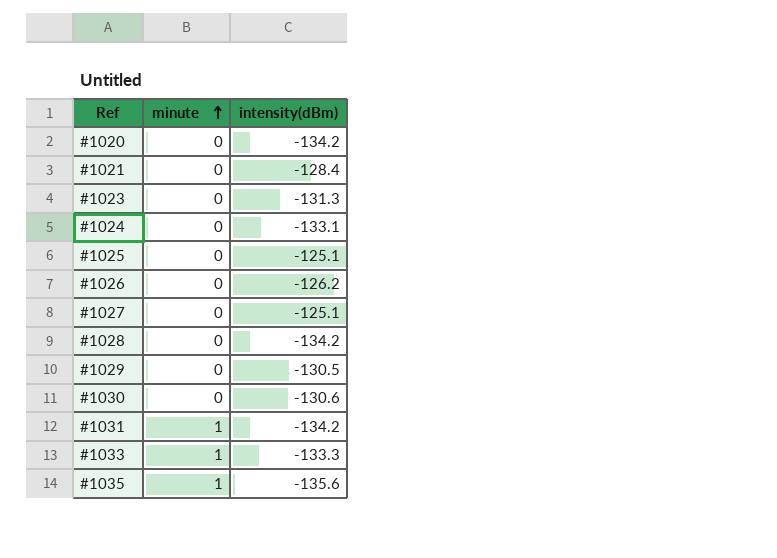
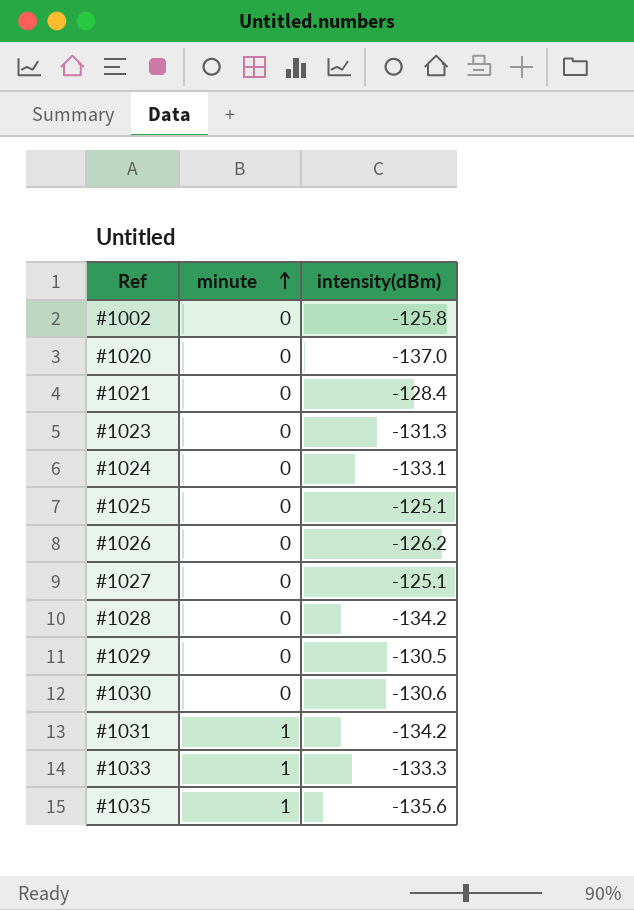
row #1002: none -> 0 | -125.8
#1020 | intensity(dBm): -134.2 -> -137.0

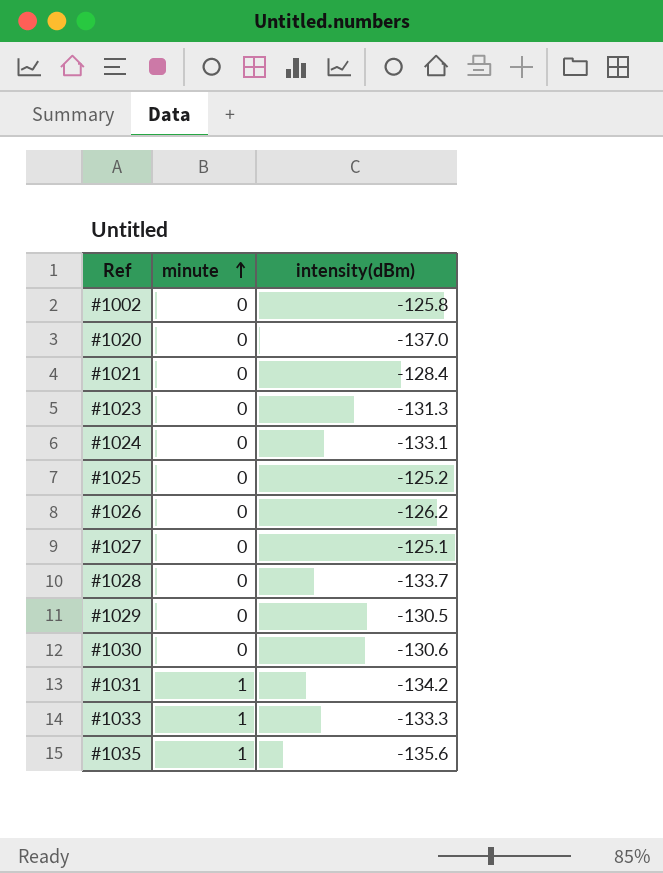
#1025 | intensity(dBm): -125.1 -> -125.2
#1028 | intensity(dBm): -134.2 -> -133.7

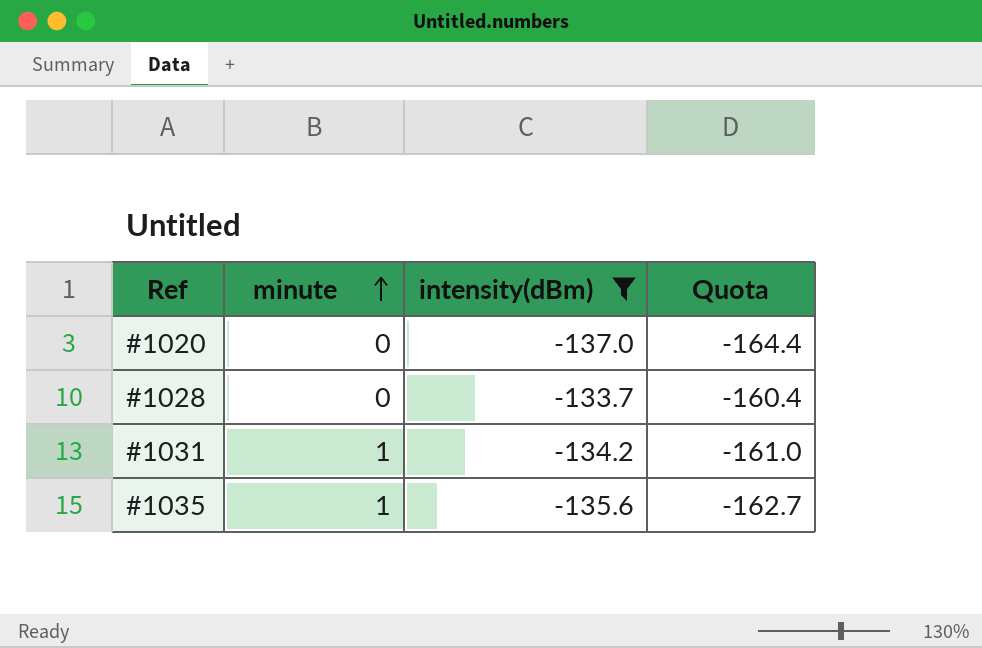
filter: none -> intensity(dBm) <= -133.7
column Quota | formula: none -> [intensity(dBm)] * 1.2

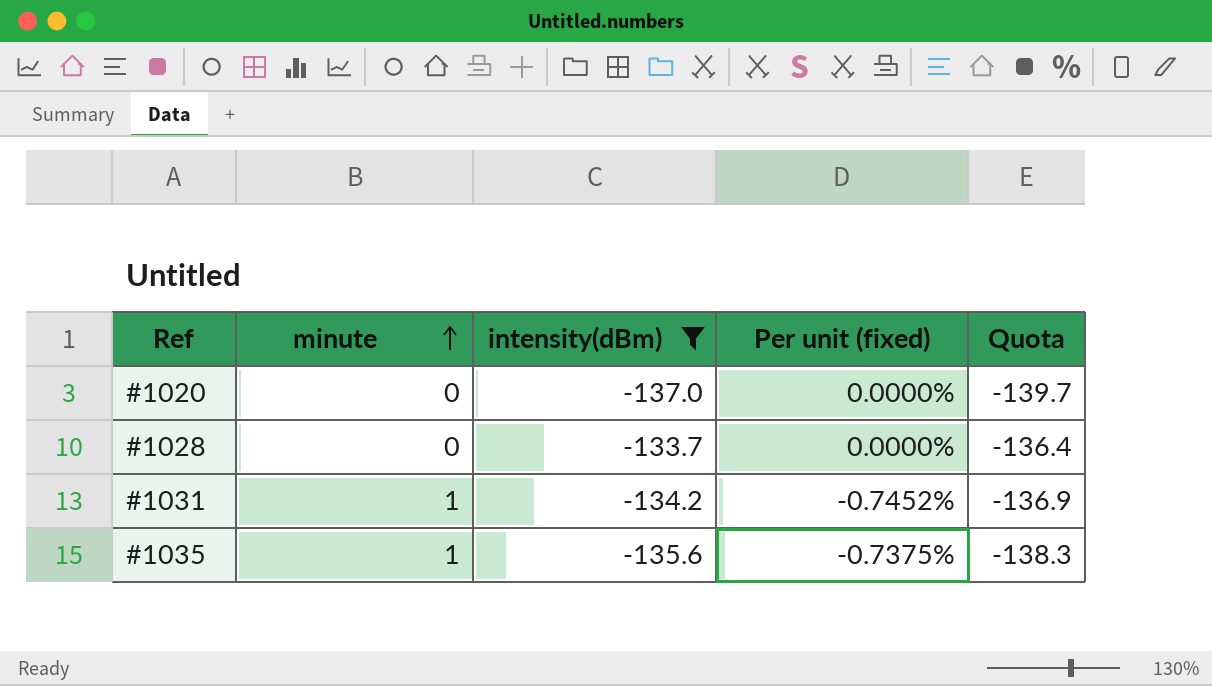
column Per unit (fixed) | formula: none -> [minute] / [intensity(dBm)]
column Quota | formula: [intensity(dBm)] * 1.2 -> [intensity(dBm)] * 1.02

